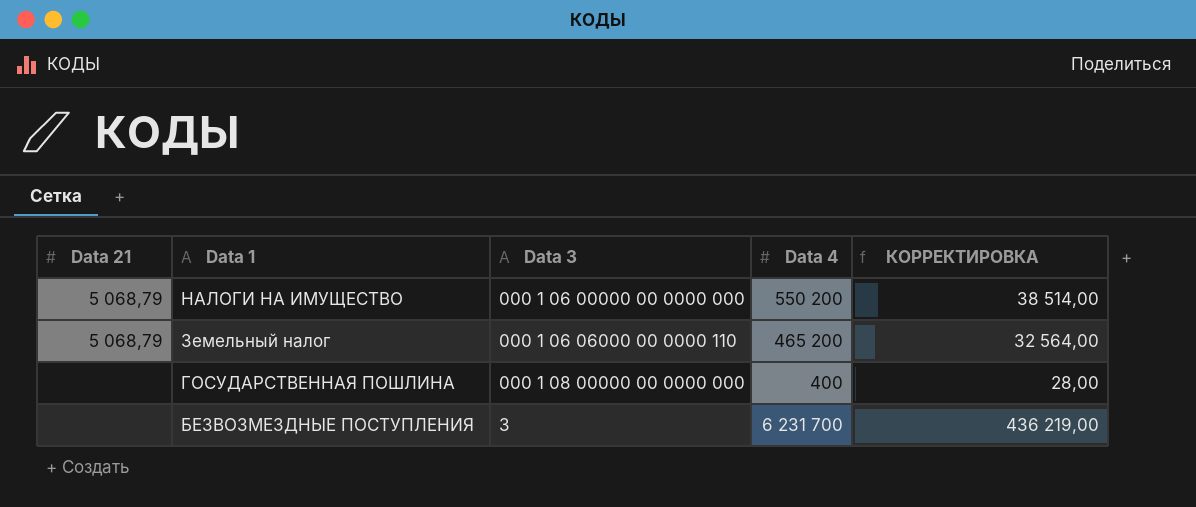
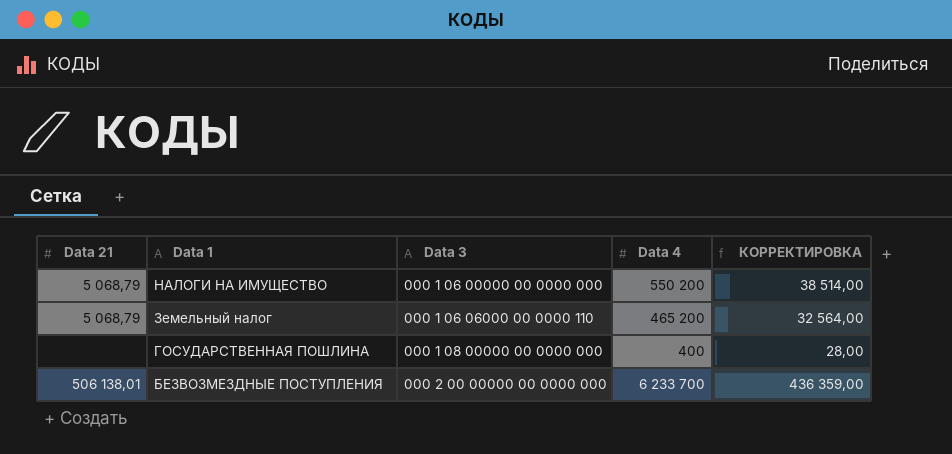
БЕЗВОЗМЕЗДНЫЕ ПОСТУПЛЕНИЯ | Data 21: none -> 506 138,01
БЕЗВОЗМЕЗДНЫЕ ПОСТУПЛЕНИЯ | Data 3: 3 -> 000 2 00 00000 00 0000 000
БЕЗВОЗМЕЗДНЫЕ ПОСТУПЛЕНИЯ | Data 4: 6 231 700 -> 6 233 700
БЕЗВОЗМЕЗДНЫЕ ПОСТУПЛЕНИЯ | КОРРЕКТИРОВКА: 436 219,00 -> 436 359,00

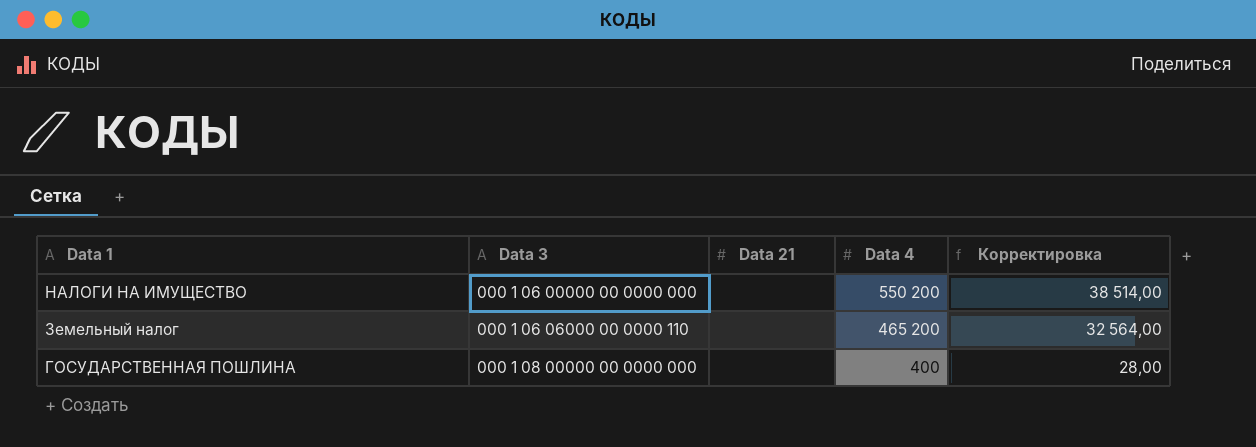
column Data 21 | position: 1 -> 3
column name: КОРРЕКТИРОВКА -> Корректировка
row БЕЗВОЗМЕЗДНЫЕ ПОСТУПЛЕНИЯ: 506 138,01 | 000 2 00 00000 00 0000 000 | 6 233 700 | 436 359,00 -> none
НАЛОГИ НА ИМУЩЕСТВО | Data 21: 5 068,79 -> none
Земельный налог | Data 21: 5 068,79 -> none

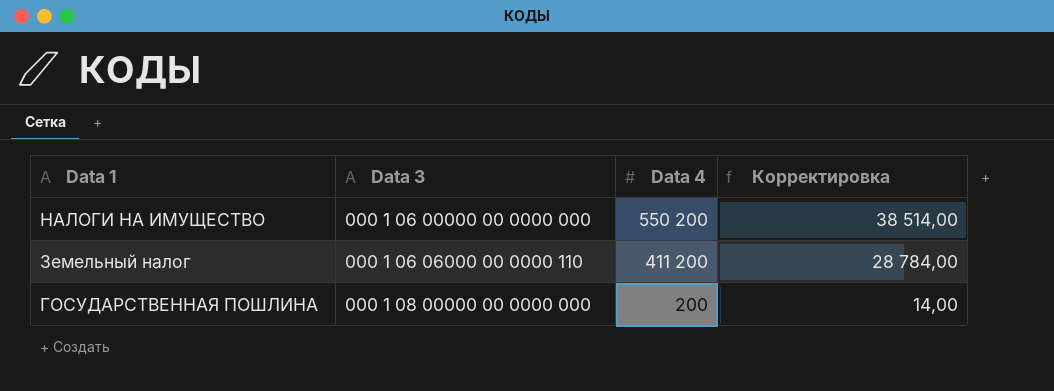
column Data 21 | position: 3 -> none
Земельный налог | Data 4: 465 200 -> 411 200
Земельный налог | Корректировка: 32 564,00 -> 28 784,00
ГОСУДАРСТВЕННАЯ ПОШЛИНА | Data 4: 400 -> 200
ГОСУДАРСТВЕННАЯ ПОШЛИНА | Корректировка: 28,00 -> 14,00

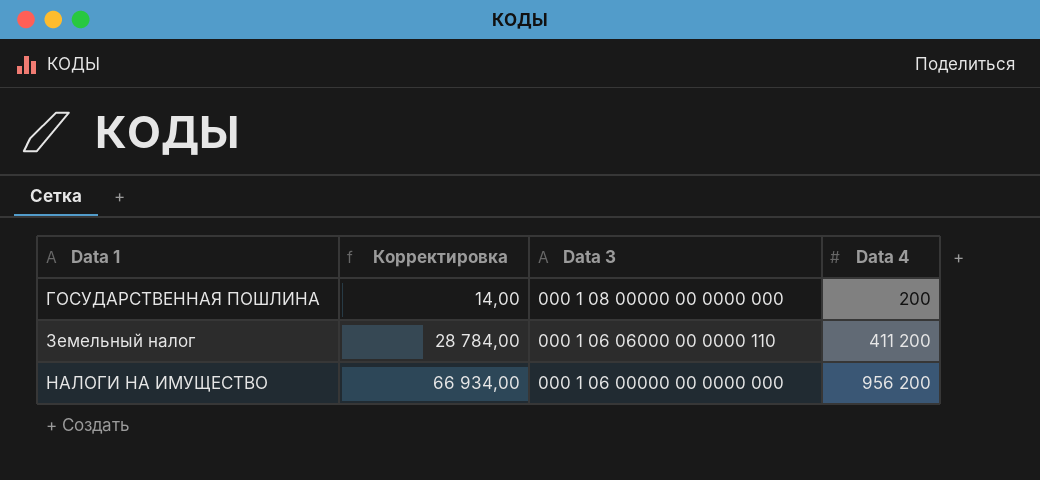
row order: Data 1 descending -> Data 1 ascending
column Корректировка | position: 4 -> 2
НАЛОГИ НА ИМУЩЕСТВО | Корректировка: 38 514,00 -> 66 934,00
НАЛОГИ НА ИМУЩЕСТВО | Data 4: 550 200 -> 956 200

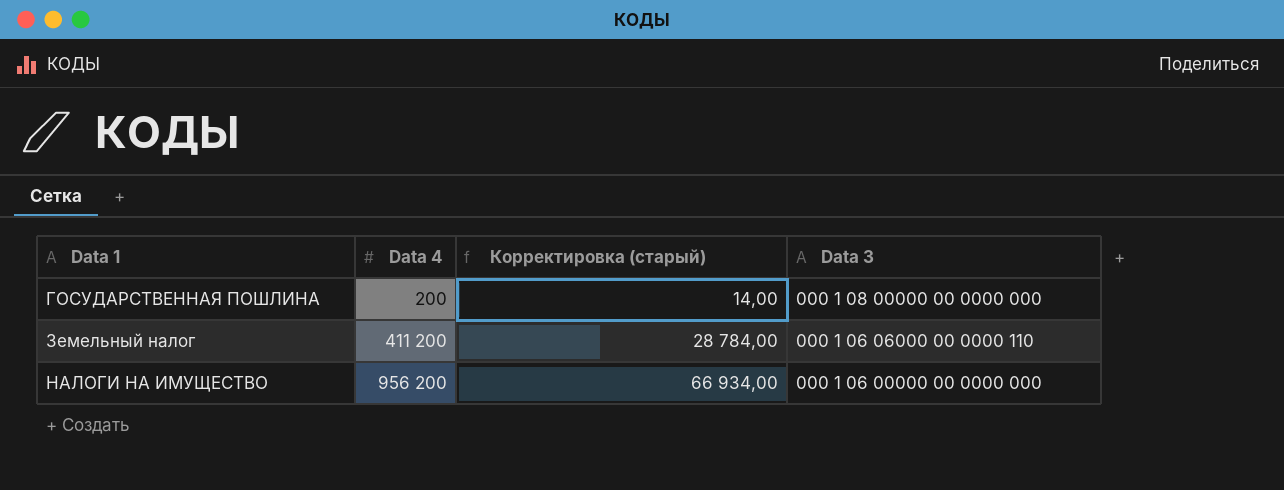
column Data 4 | position: 4 -> 2
column name: Корректировка -> Корректировка (старый)

